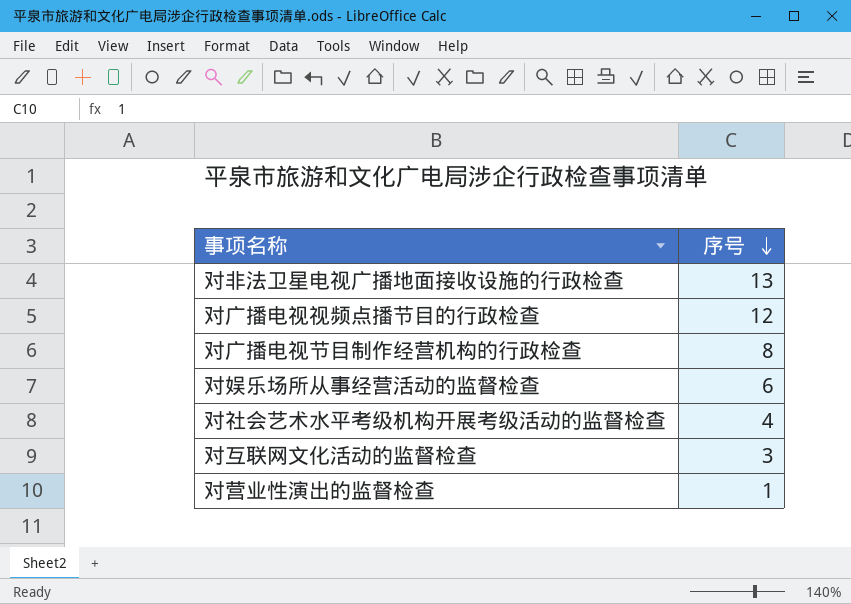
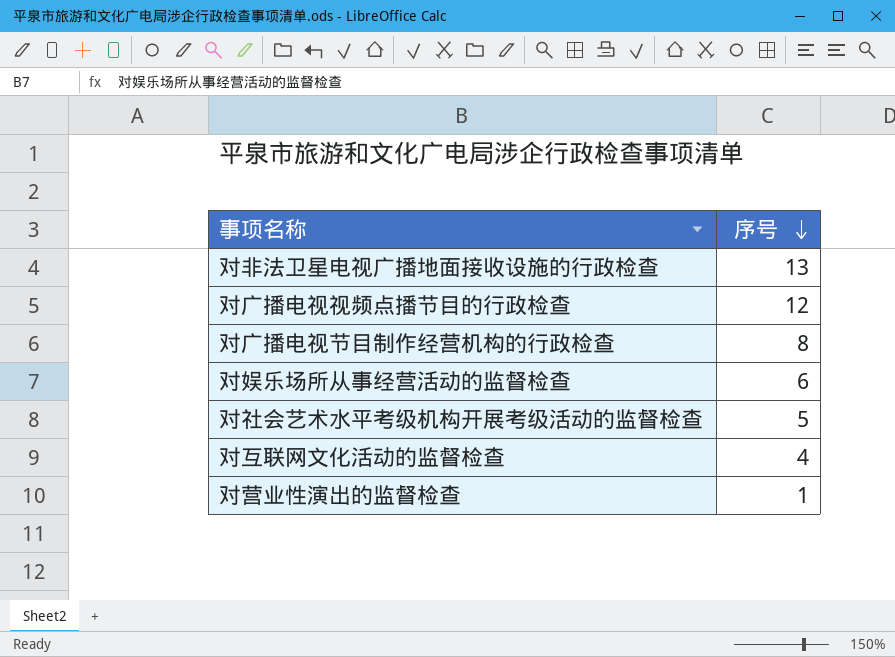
对社会艺术水平考级机构开展考级活动的监督检查 | 序号: 4 -> 5
对互联网文化活动的监督检查 | 序号: 3 -> 4

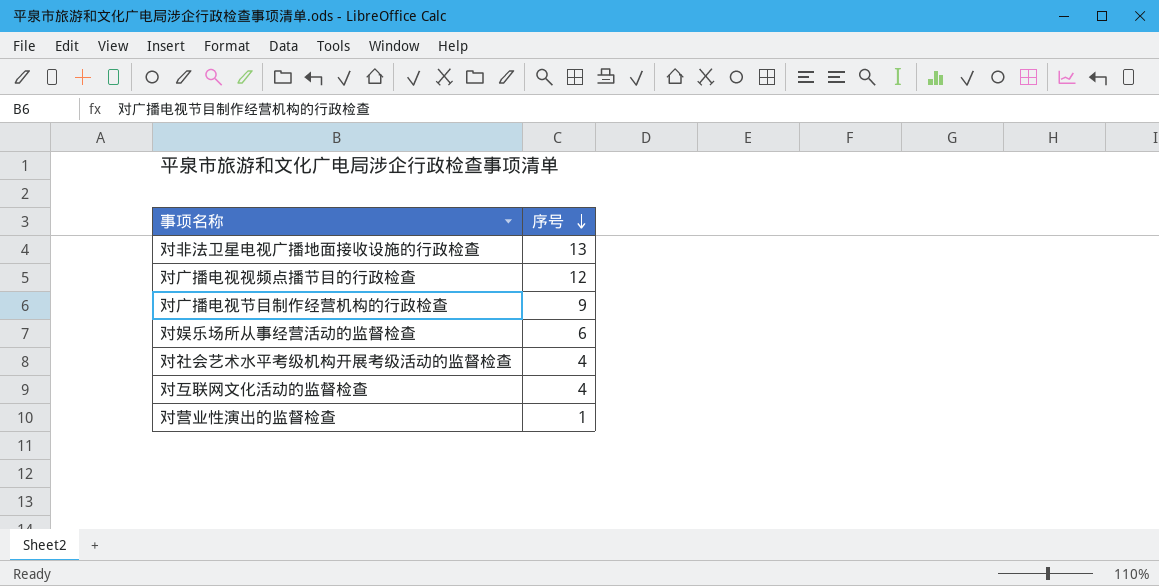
对广播电视节目制作经营机构的行政检查 | 序号: 8 -> 9
对社会艺术水平考级机构开展考级活动的监督检查 | 序号: 5 -> 4

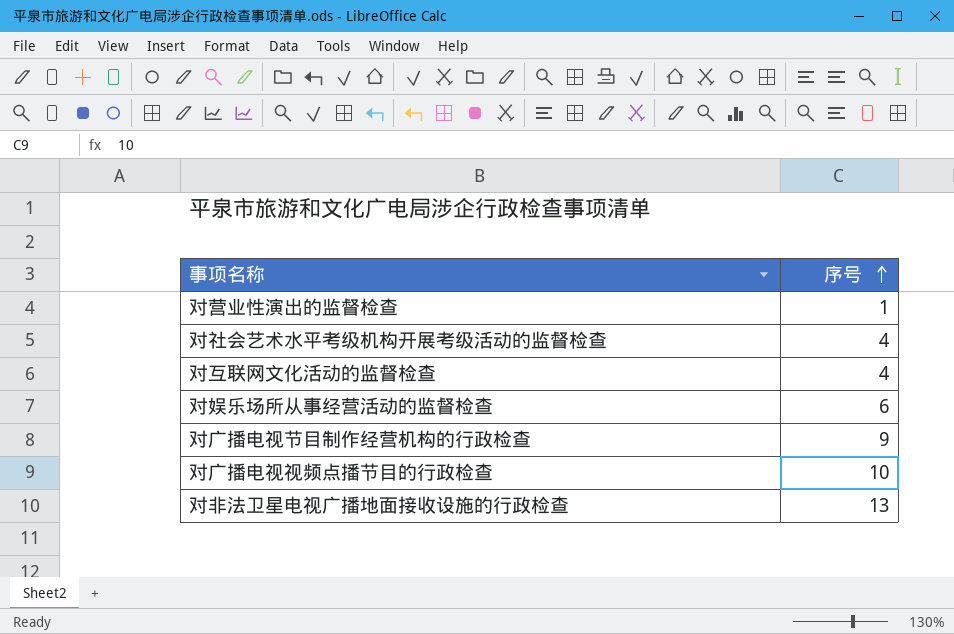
row order: 序号 descending -> 序号 ascending
对广播电视视频点播节目的行政检查 | 序号: 12 -> 10

